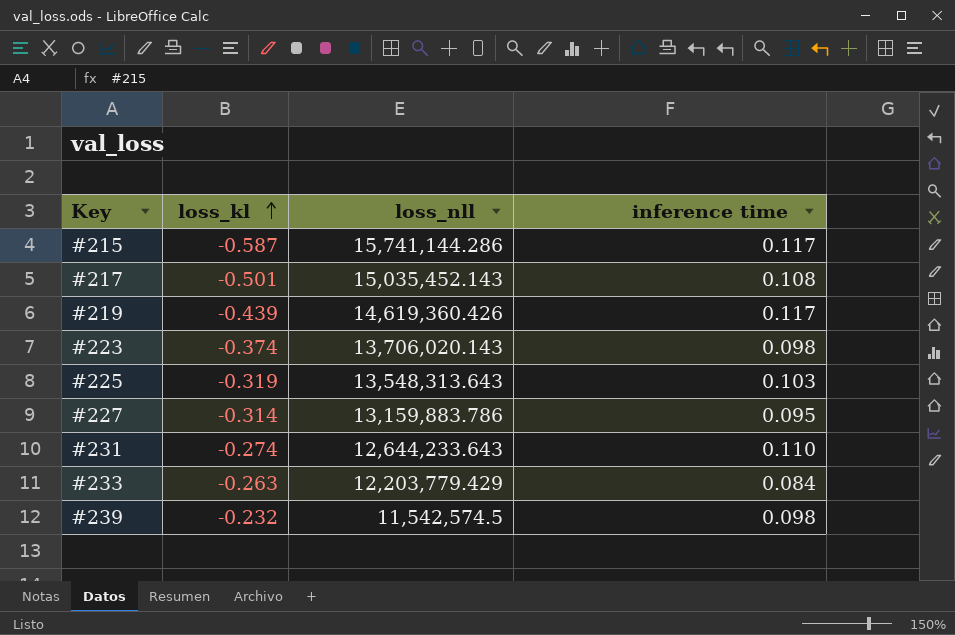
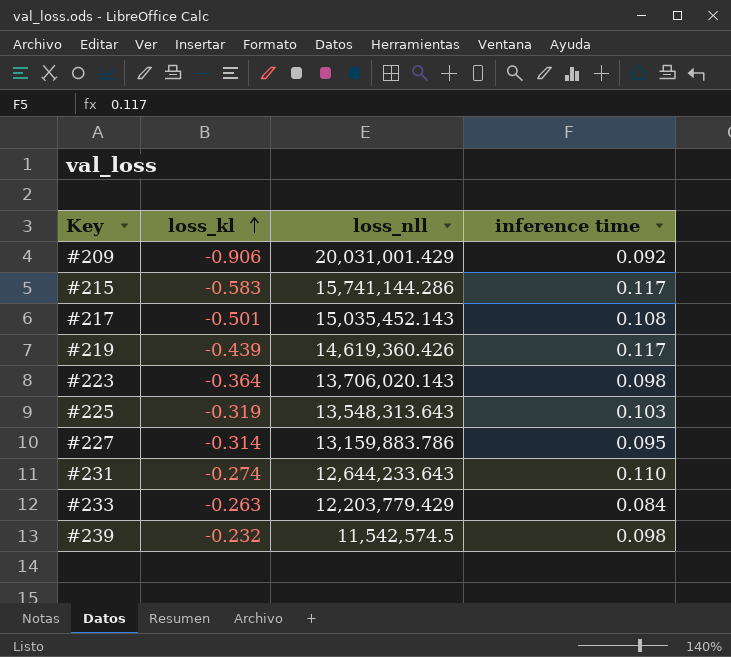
row #209: none -> -0.906 | 20,031,001.429 | 0.092
#215 | loss_kl: -0.587 -> -0.583
#223 | loss_kl: -0.374 -> -0.364

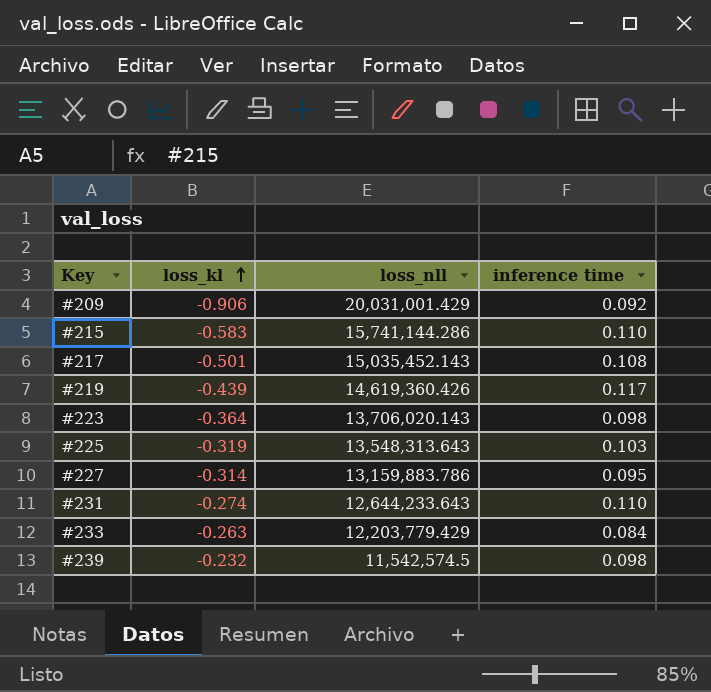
#215 | inference time: 0.117 -> 0.110

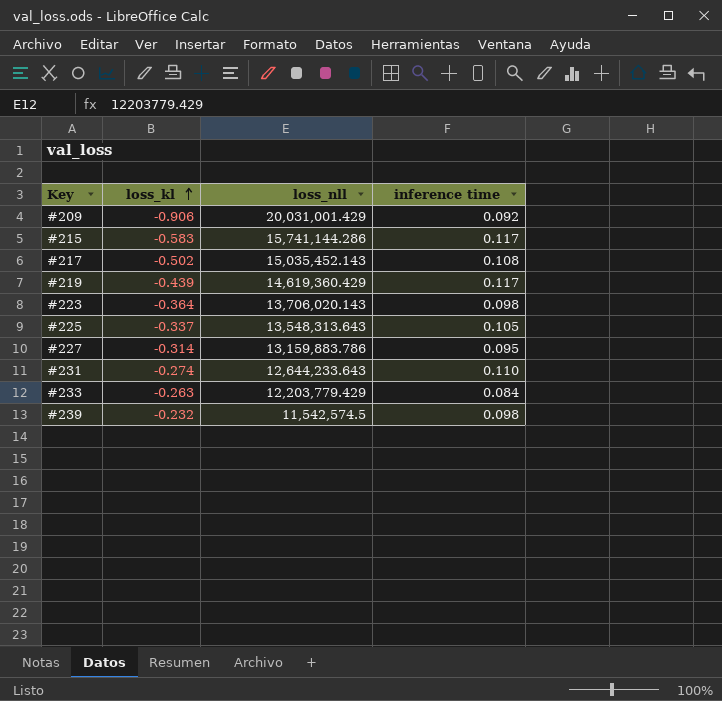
#215 | inference time: 0.110 -> 0.117
#217 | loss_kl: -0.501 -> -0.502
#219 | loss_nll: 14,619,360.426 -> 14,619,360.429
#225 | loss_kl: -0.319 -> -0.337
#225 | inference time: 0.103 -> 0.105

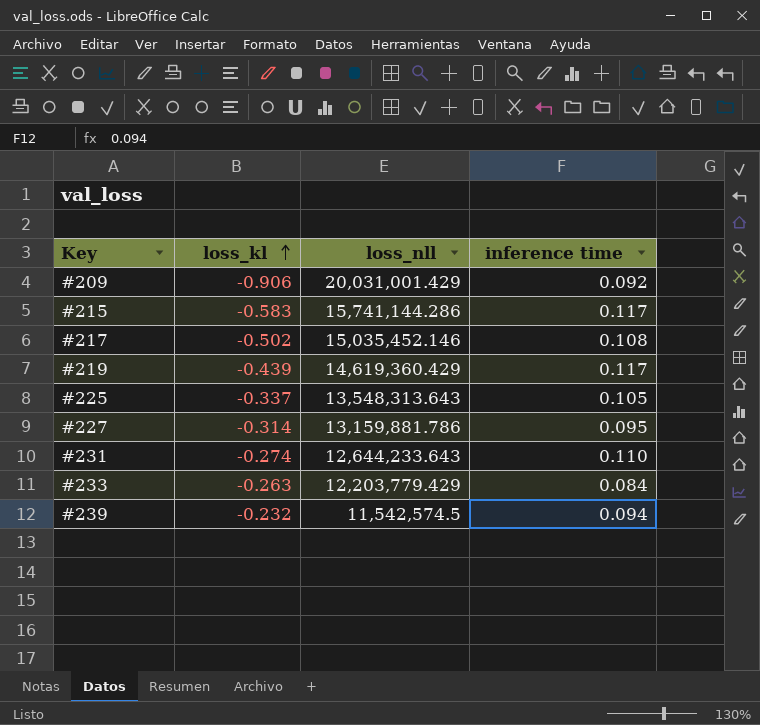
row #223: -0.364 | 13,706,020.143 | 0.098 -> none
#217 | loss_nll: 15,035,452.143 -> 15,035,452.146
#227 | loss_nll: 13,159,883.786 -> 13,159,881.786
#239 | inference time: 0.098 -> 0.094

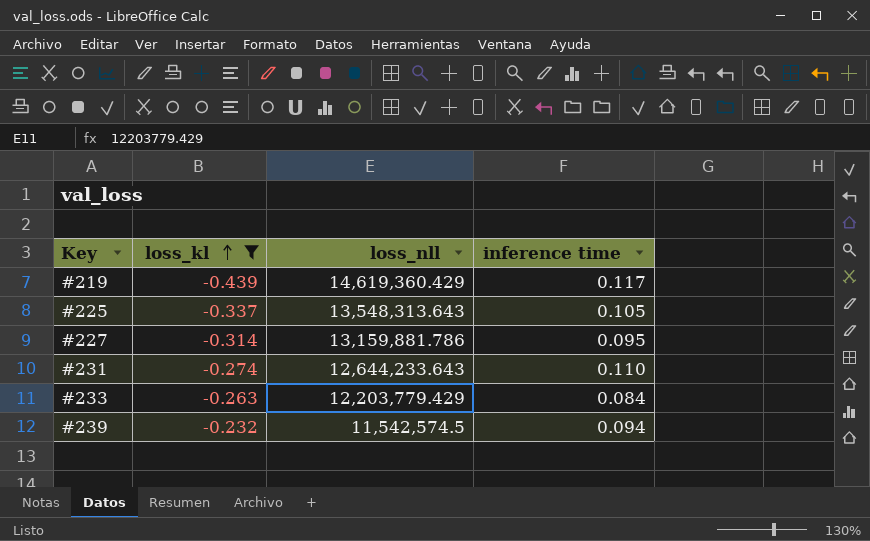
filter: none -> loss_kl >= -0.439

